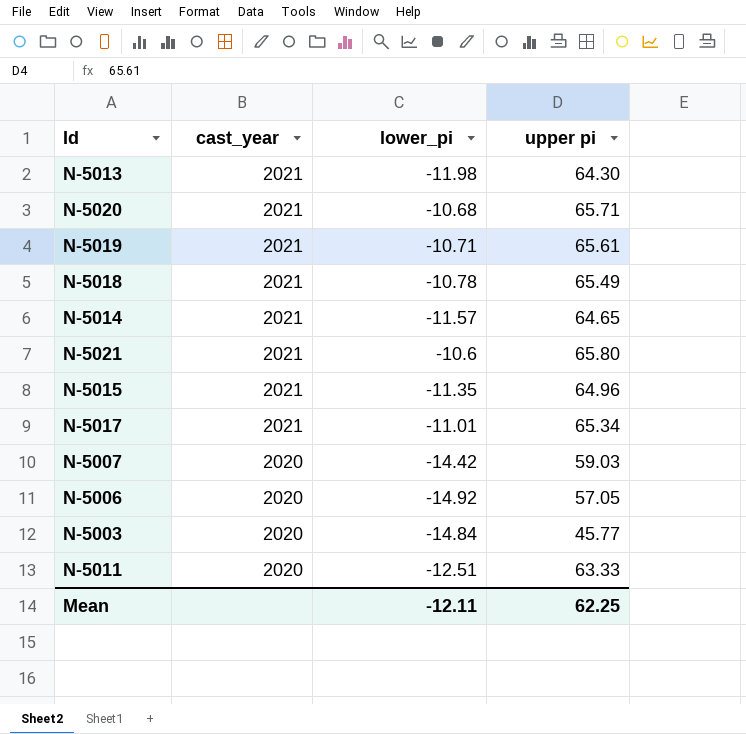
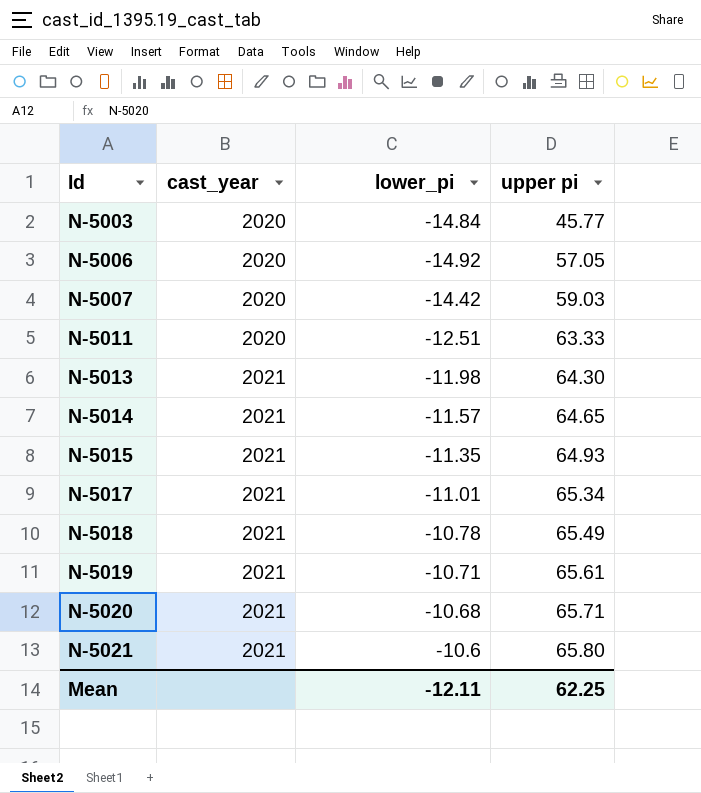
row order: cast_year descending -> Id ascending
N-5015 | upper pi: 64.96 -> 64.93

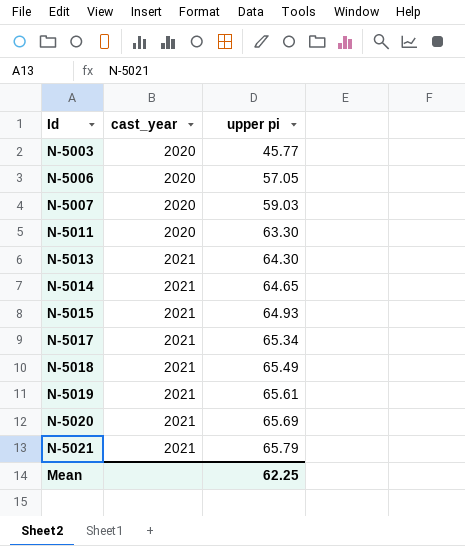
column lower_pi | position: 3 -> none
N-5011 | upper pi: 63.33 -> 63.30
N-5020 | upper pi: 65.71 -> 65.69
N-5021 | upper pi: 65.80 -> 65.79

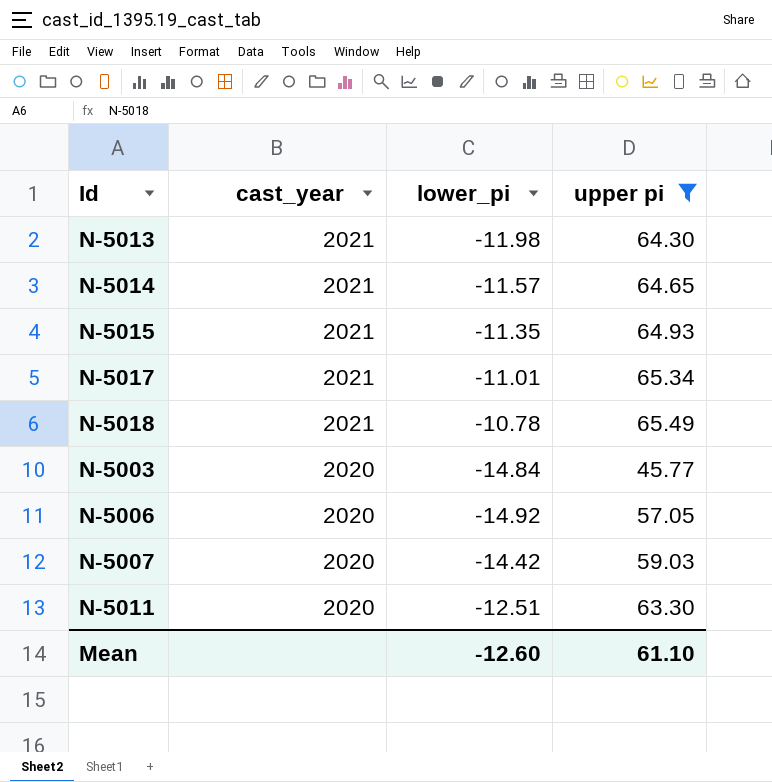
filter: none -> upper pi <= 65.49
row order: Id ascending -> cast_year descending
column lower_pi | position: none -> 3
Mean | upper pi: 62.25 -> 61.10

